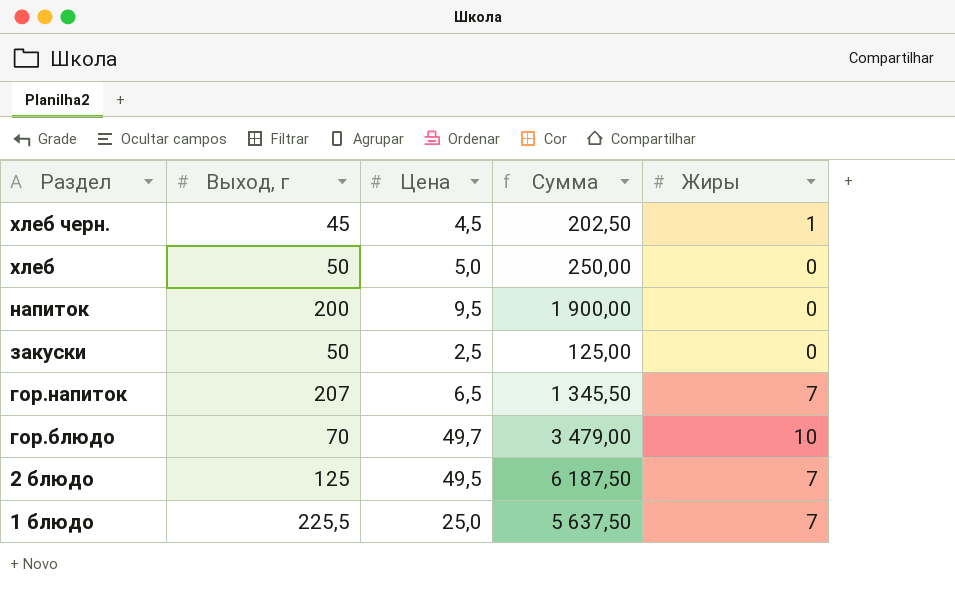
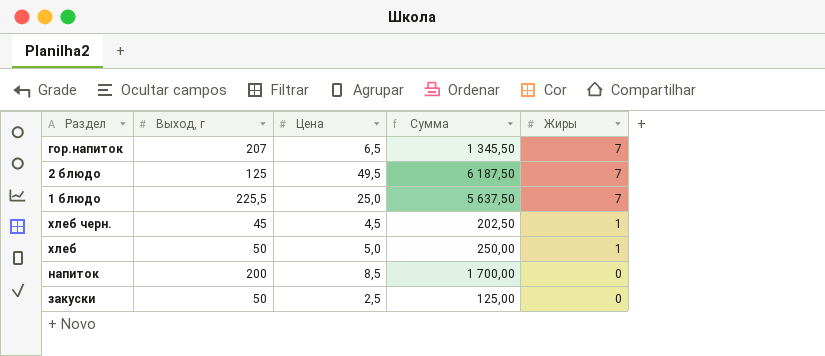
row order: Раздел descending -> Жиры descending
row гор.блюдо: 70 | 49,7 | 3 479,00 | 10 -> none
хлеб | Жиры: 0 -> 1
напиток | Цена: 9,5 -> 8,5
напиток | Сумма: 1 900,00 -> 1 700,00

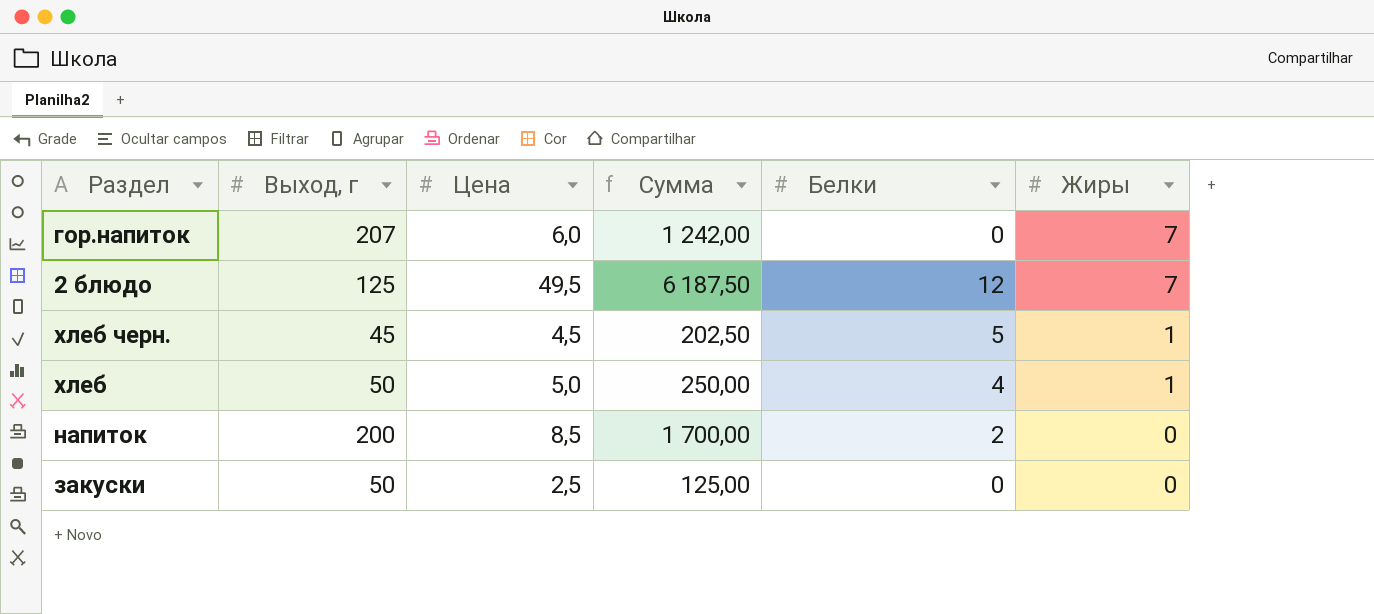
column Белки | position: none -> 5
row 1 блюдо: 225,5 | 25,0 | 5 637,50 | 7 -> none
гор.напиток | Цена: 6,5 -> 6,0
гор.напиток | Сумма: 1 345,50 -> 1 242,00

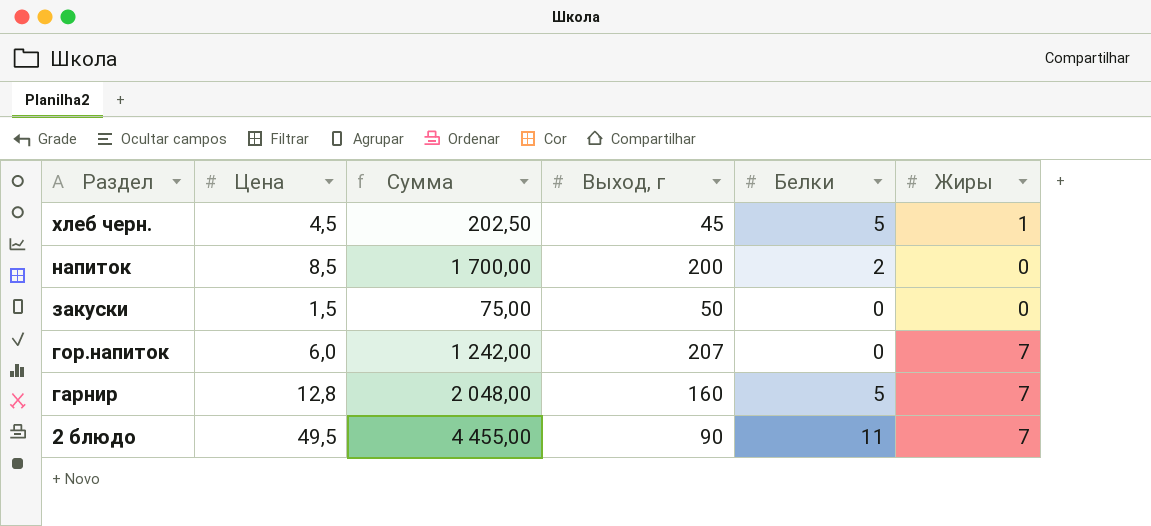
row order: Жиры descending -> Раздел descending
column Выход, г | position: 2 -> 4
row хлеб: 50 | 5,0 | 250,00 | 4 | 1 -> none
закуски | Цена: 2,5 -> 1,5
закуски | Сумма: 125,00 -> 75,00
row гарнир: none -> 12,8 | 2 048,00 | 160 | 5 | 7
2 блюдо | Сумма: 6 187,50 -> 4 455,00
2 блюдо | Выход, г: 125 -> 90
2 блюдо | Белки: 12 -> 11

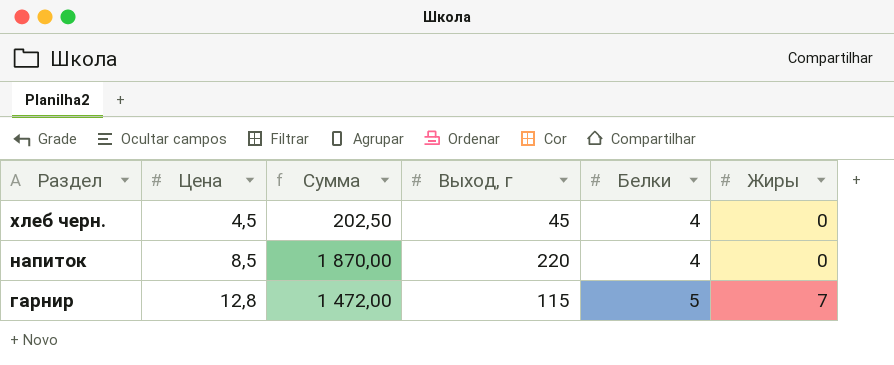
row закуски: 1,5 | 75,00 | 50 | 0 | 0 -> none
row гор.напиток: 6,0 | 1 242,00 | 207 | 0 | 7 -> none
row 2 блюдо: 49,5 | 4 455,00 | 90 | 11 | 7 -> none
хлеб черн. | Белки: 5 -> 4
хлеб черн. | Жиры: 1 -> 0
напиток | Сумма: 1 700,00 -> 1 870,00
напиток | Выход, г: 200 -> 220
напиток | Белки: 2 -> 4
гарнир | Сумма: 2 048,00 -> 1 472,00
гарнир | Выход, г: 160 -> 115

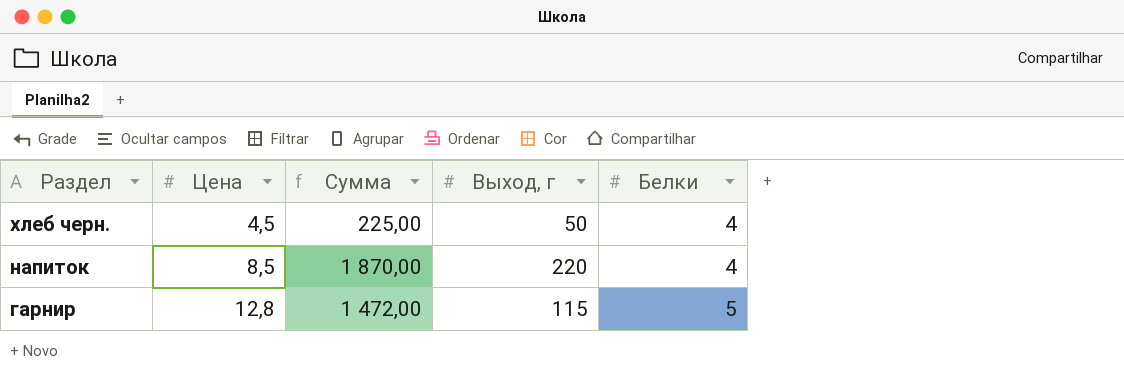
column Жиры | position: 6 -> none
хлеб черн. | Сумма: 202,50 -> 225,00
хлеб черн. | Выход, г: 45 -> 50

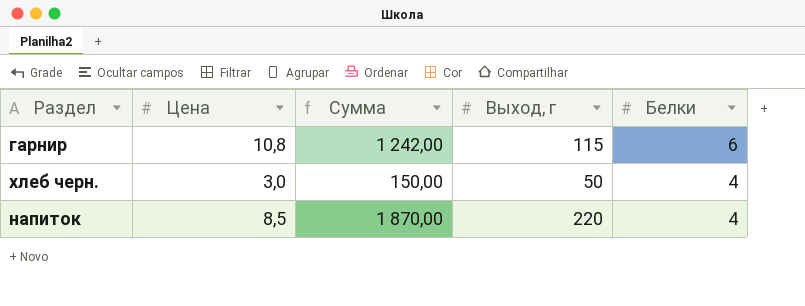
row order: Раздел descending -> Белки descending
гарнир | Цена: 12,8 -> 10,8
гарнир | Сумма: 1 472,00 -> 1 242,00
гарнир | Белки: 5 -> 6
хлеб черн. | Цена: 4,5 -> 3,0
хлеб черн. | Сумма: 225,00 -> 150,00

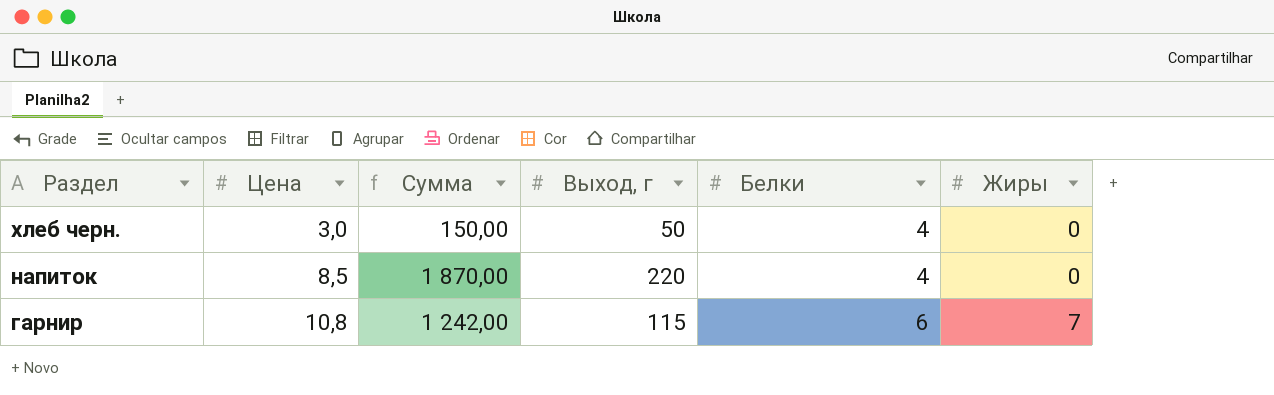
row order: Белки descending -> Раздел descending
column Жиры | position: none -> 6

